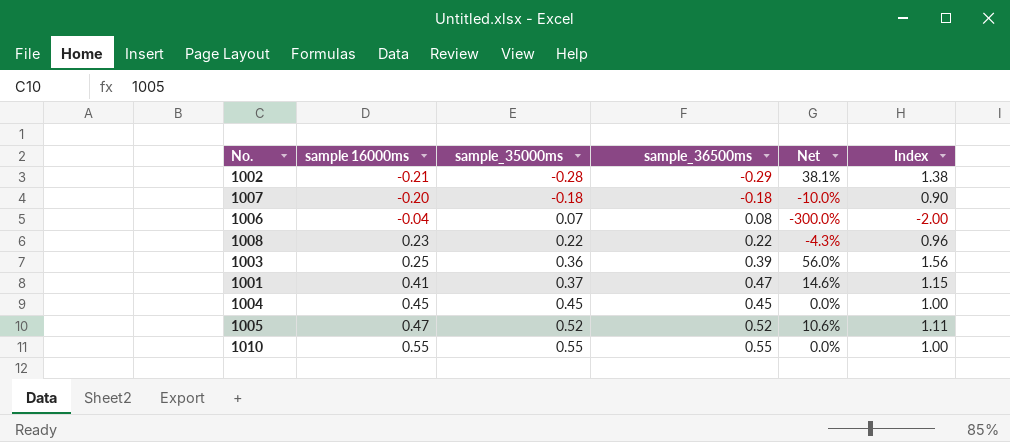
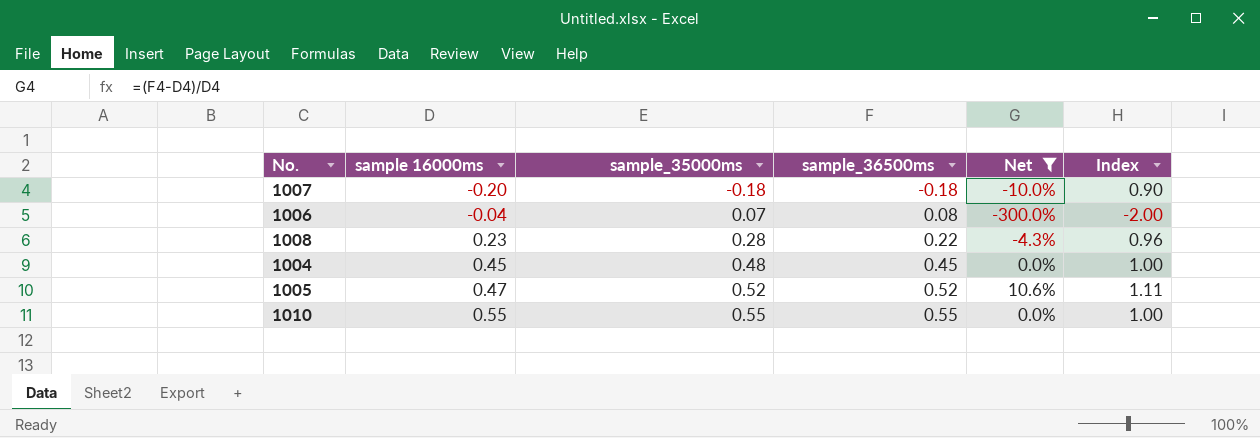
filter: none -> Net <= 10.6%
1008 | sample_35000ms: 0.22 -> 0.28
1004 | sample_35000ms: 0.45 -> 0.48

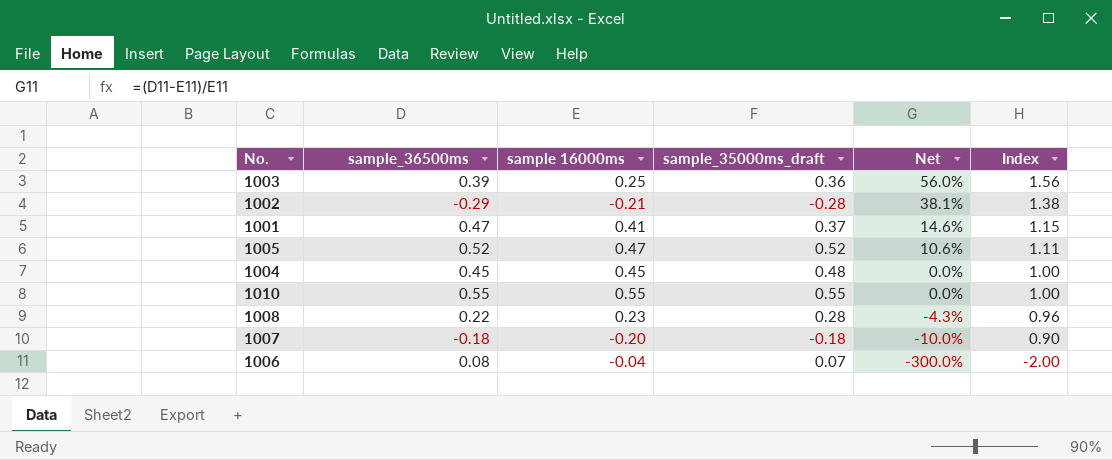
filter: Net <= 10.6% -> none
row order: sample 16000ms ascending -> Net descending
column sample_36500ms | position: 4 -> 2
column name: sample_35000ms -> sample_35000ms_draft

